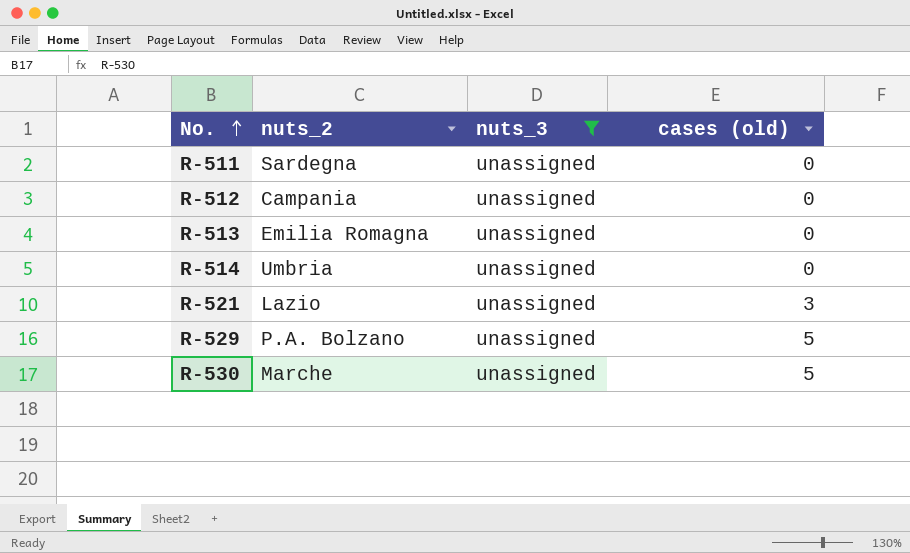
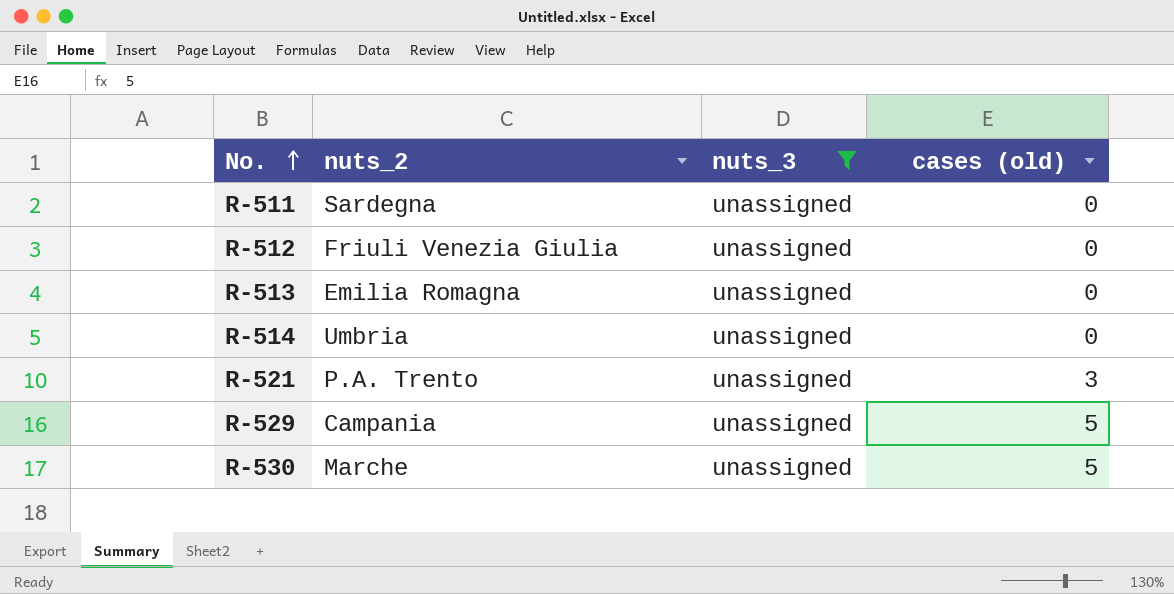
R-512 | nuts_2: Campania -> Friuli Venezia Giulia
R-521 | nuts_2: Lazio -> P.A. Trento
R-529 | nuts_2: P.A. Bolzano -> Campania

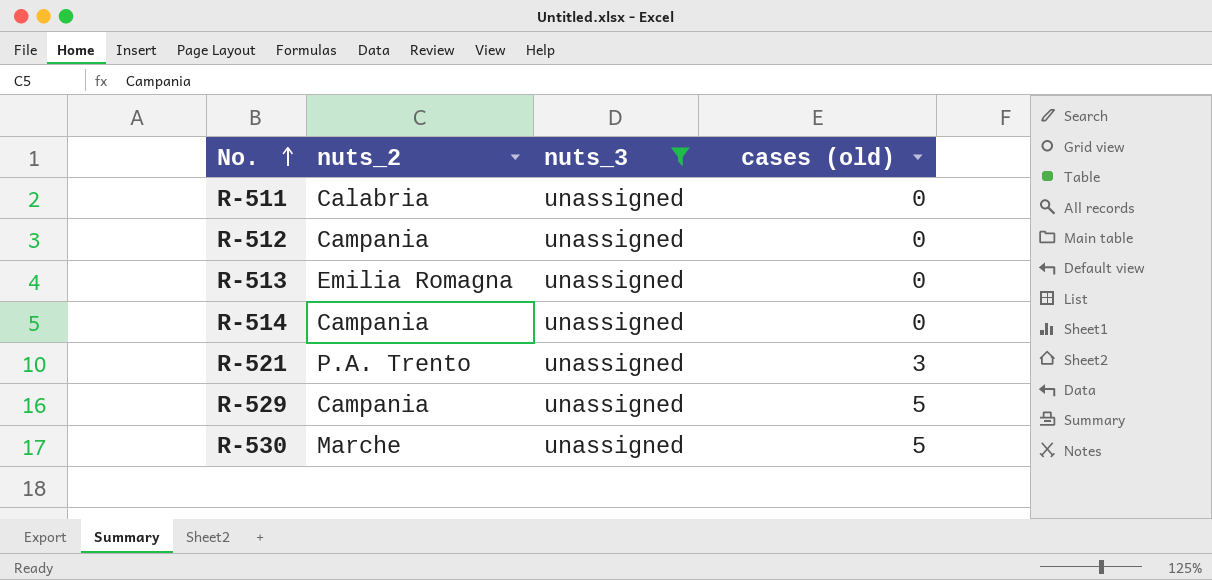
R-511 | nuts_2: Sardegna -> Calabria
R-512 | nuts_2: Friuli Venezia Giulia -> Campania
R-514 | nuts_2: Umbria -> Campania

